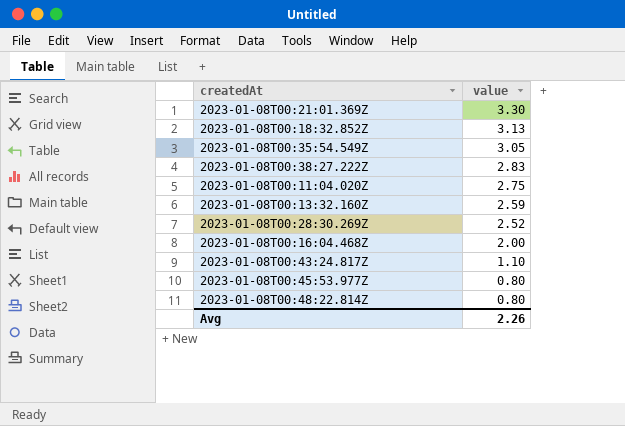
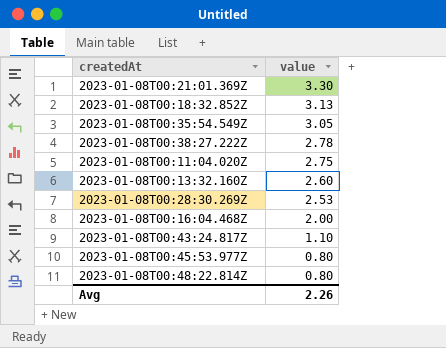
2023-01-08T00:38:27.222Z | value: 2.83 -> 2.78
2023-01-08T00:13:32.160Z | value: 2.59 -> 2.60
2023-01-08T00:28:30.269Z | value: 2.52 -> 2.53

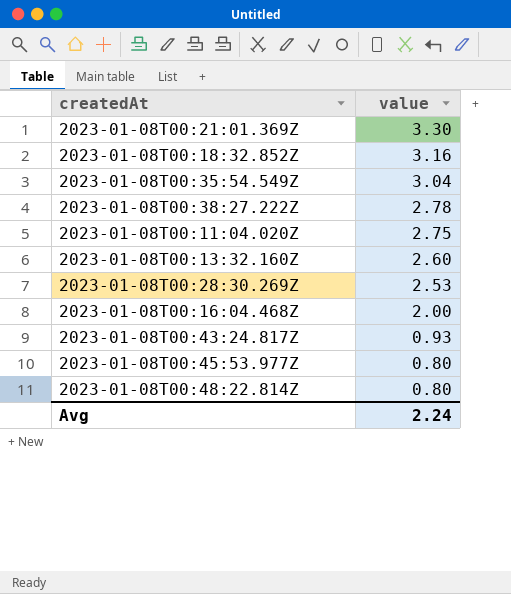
2023-01-08T00:18:32.852Z | value: 3.13 -> 3.16
2023-01-08T00:35:54.549Z | value: 3.05 -> 3.04
2023-01-08T00:43:24.817Z | value: 1.10 -> 0.93
Avg | value: 2.26 -> 2.24

